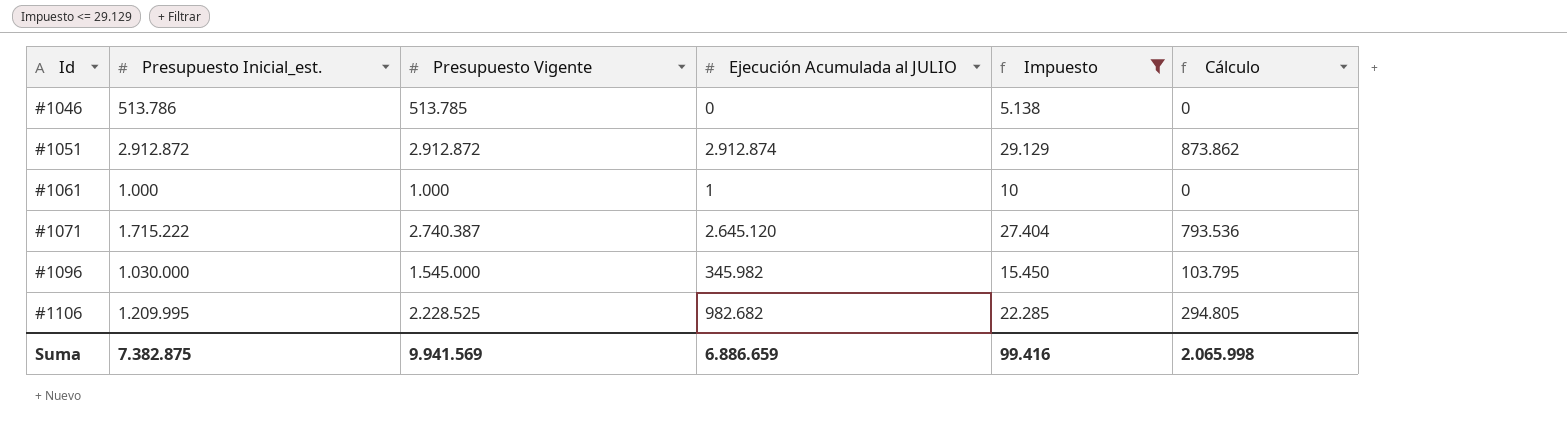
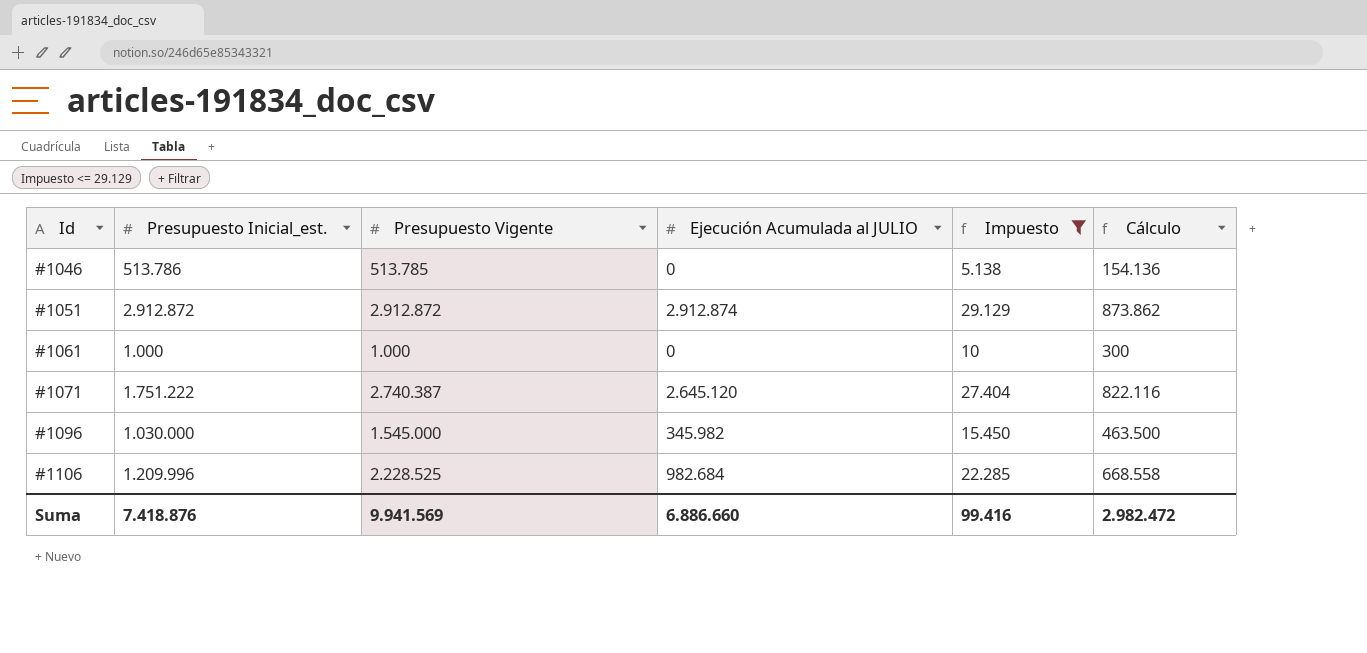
column Cálculo | formula: [Ejecución Acumulada al JULIO] * 0,3 -> [Presupuesto Vigente] * 0,3
#1061 | Ejecución Acumulada al JULIO: 1 -> 0
#1071 | Presupuesto Inicial_est.: 1.715.222 -> 1.751.222
#1106 | Presupuesto Inicial_est.: 1.209.995 -> 1.209.996
#1106 | Ejecución Acumulada al JULIO: 982.682 -> 982.684
Suma | Presupuesto Inicial_est.: 7.382.875 -> 7.418.876
Suma | Ejecución Acumulada al JULIO: 6.886.659 -> 6.886.660
Suma | Cálculo: 2.065.998 -> 2.982.472

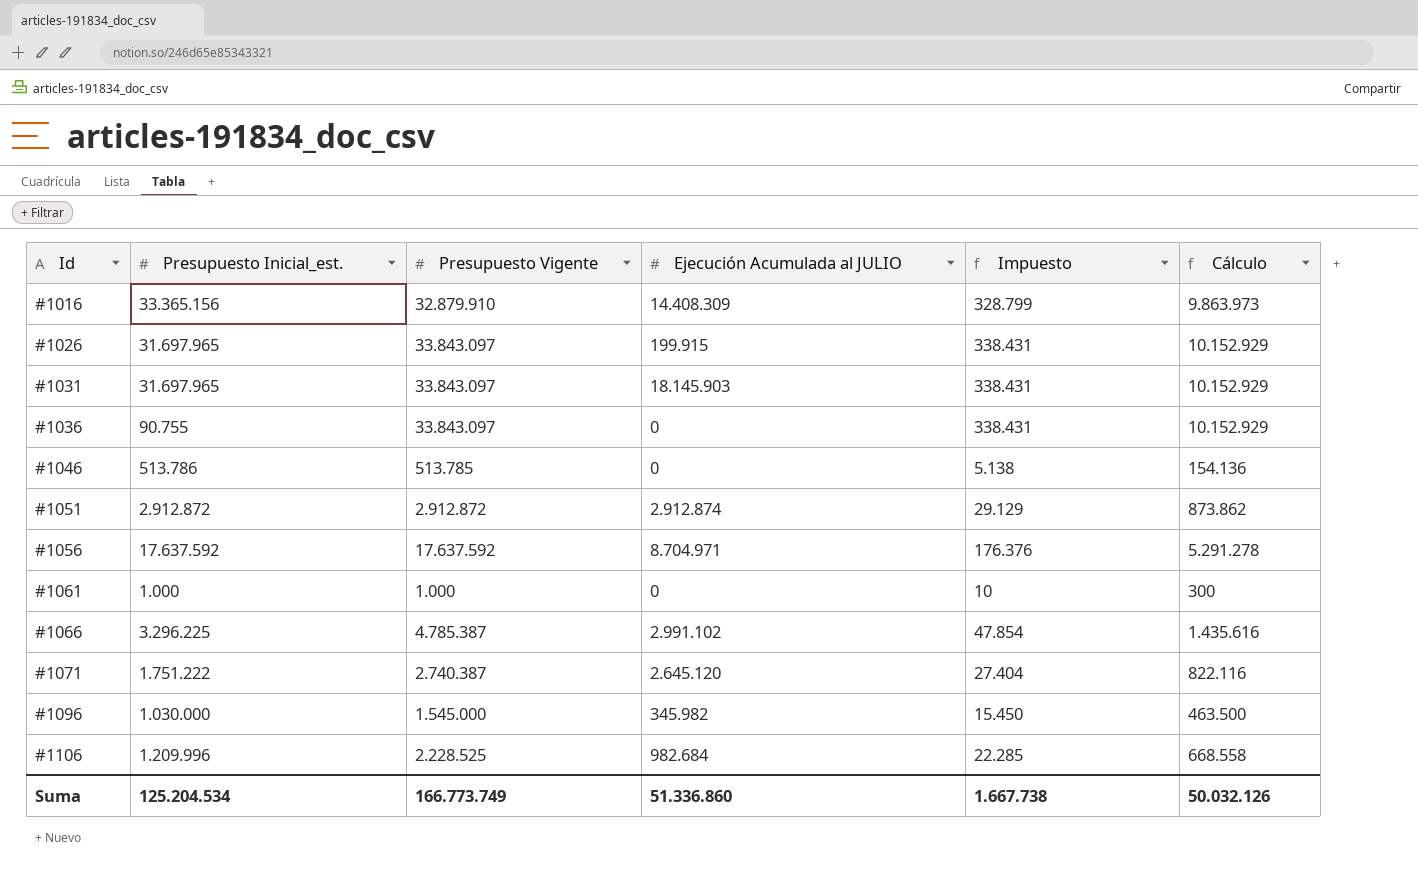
filter: Impuesto <= 29.129 -> none
Suma | Presupuesto Inicial_est.: 7.418.876 -> 125.204.534
Suma | Presupuesto Vigente: 9.941.569 -> 166.773.749
Suma | Ejecución Acumulada al JULIO: 6.886.660 -> 51.336.860
Suma | Impuesto: 99.416 -> 1.667.738
Suma | Cálculo: 2.982.472 -> 50.032.126

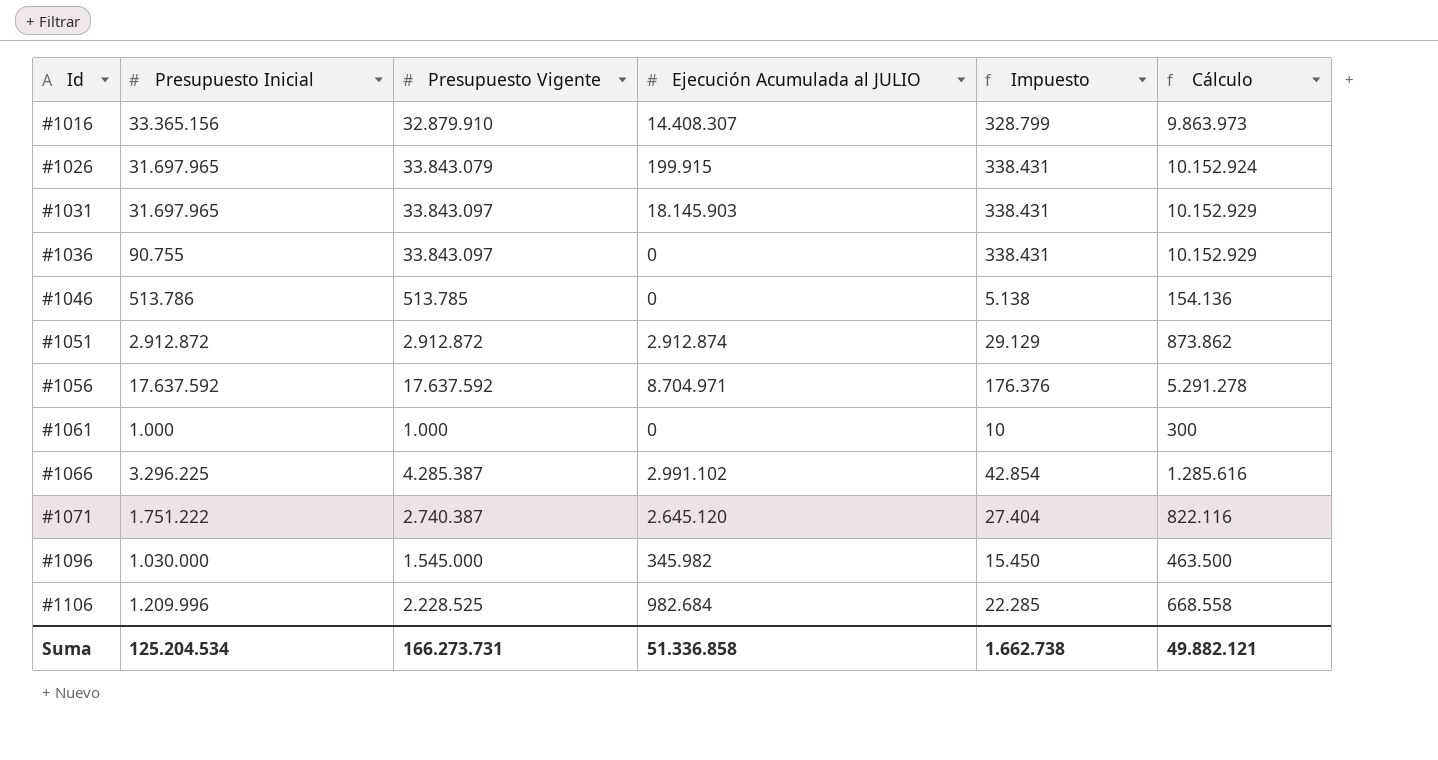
column name: Presupuesto Inicial_est. -> Presupuesto Inicial
#1016 | Ejecución Acumulada al JULIO: 14.408.309 -> 14.408.307
#1026 | Presupuesto Vigente: 33.843.097 -> 33.843.079
#1026 | Cálculo: 10.152.929 -> 10.152.924
#1066 | Presupuesto Vigente: 4.785.387 -> 4.285.387
#1066 | Impuesto: 47.854 -> 42.854
#1066 | Cálculo: 1.435.616 -> 1.285.616
Suma | Presupuesto Vigente: 166.773.749 -> 166.273.731
Suma | Ejecución Acumulada al JULIO: 51.336.860 -> 51.336.858
Suma | Impuesto: 1.667.738 -> 1.662.738
Suma | Cálculo: 50.032.126 -> 49.882.121

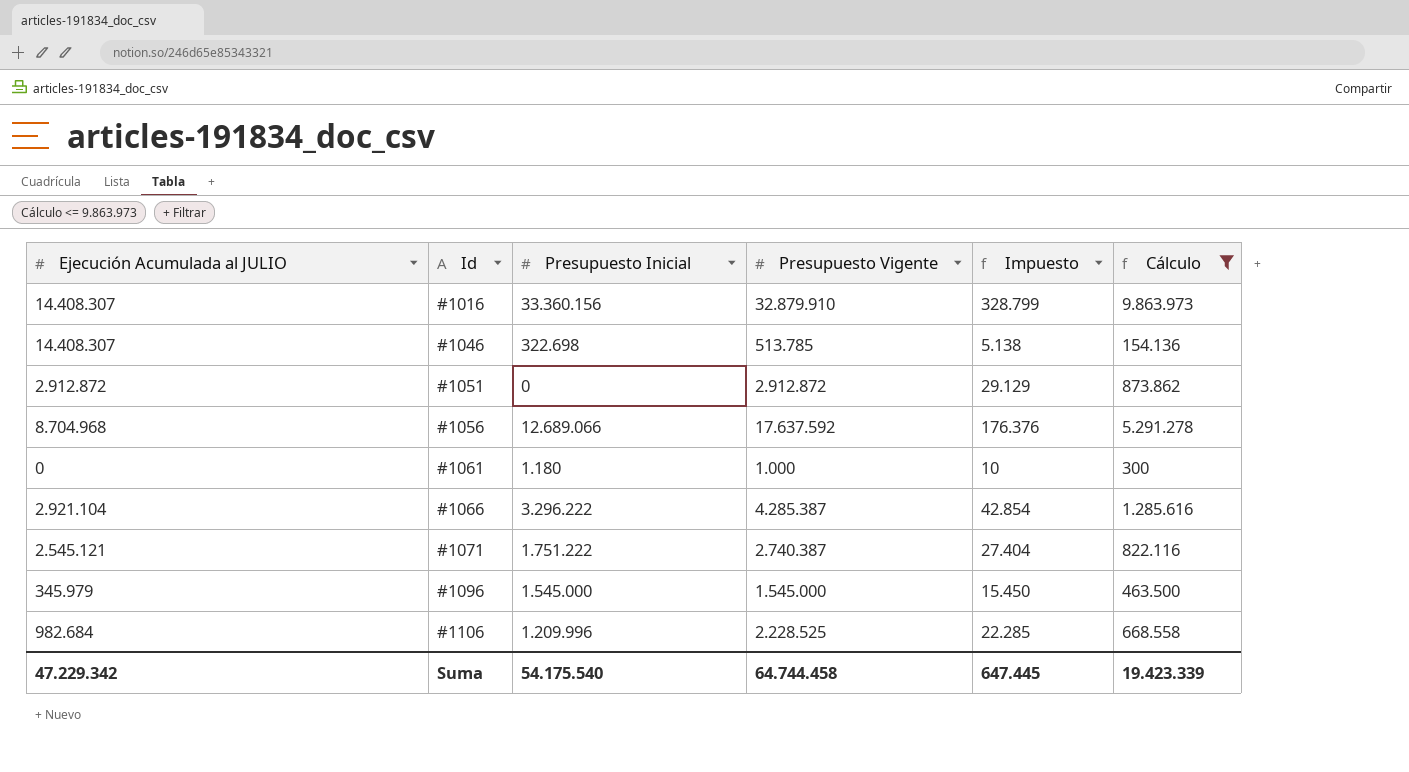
filter: none -> Cálculo <= 9.863.973
column Ejecución Acumulada al JULIO | position: 4 -> 1
#1016 | Presupuesto Inicial: 33.365.156 -> 33.360.156
#1046 | Ejecución Acumulada al JULIO: 0 -> 14.408.307
#1046 | Presupuesto Inicial: 513.786 -> 322.698
#1051 | Ejecución Acumulada al JULIO: 2.912.874 -> 2.912.872
#1051 | Presupuesto Inicial: 2.912.872 -> 0
#1056 | Ejecución Acumulada al JULIO: 8.704.971 -> 8.704.968
#1056 | Presupuesto Inicial: 17.637.592 -> 12.689.066
#1061 | Presupuesto Inicial: 1.000 -> 1.180
#1066 | Ejecución Acumulada al JULIO: 2.991.102 -> 2.921.104
#1066 | Presupuesto Inicial: 3.296.225 -> 3.296.222
#1071 | Ejecución Acumulada al JULIO: 2.645.120 -> 2.545.121
#1096 | Ejecución Acumulada al JULIO: 345.982 -> 345.979
#1096 | Presupuesto Inicial: 1.030.000 -> 1.545.000
Suma | Ejecución Acumulada al JULIO: 51.336.858 -> 47.229.342
Suma | Presupuesto Inicial: 125.204.534 -> 54.175.540
Suma | Presupuesto Vigente: 166.273.731 -> 64.744.458
Suma | Impuesto: 1.662.738 -> 647.445
Suma | Cálculo: 49.882.121 -> 19.423.339

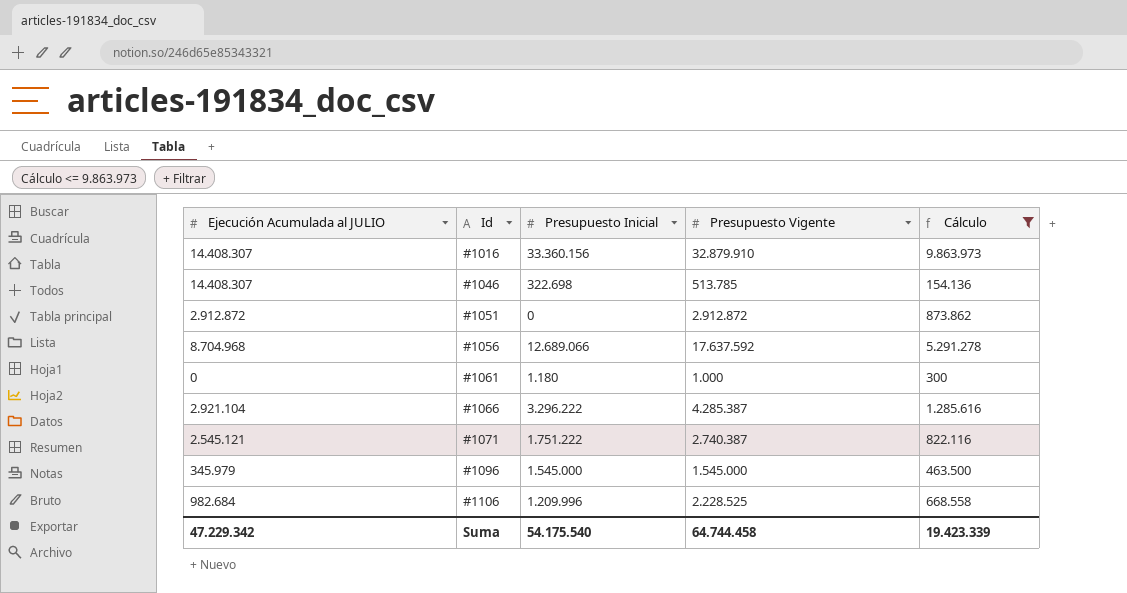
column Impuesto | formula: [Presupuesto Vigente] * 0,01 -> none

